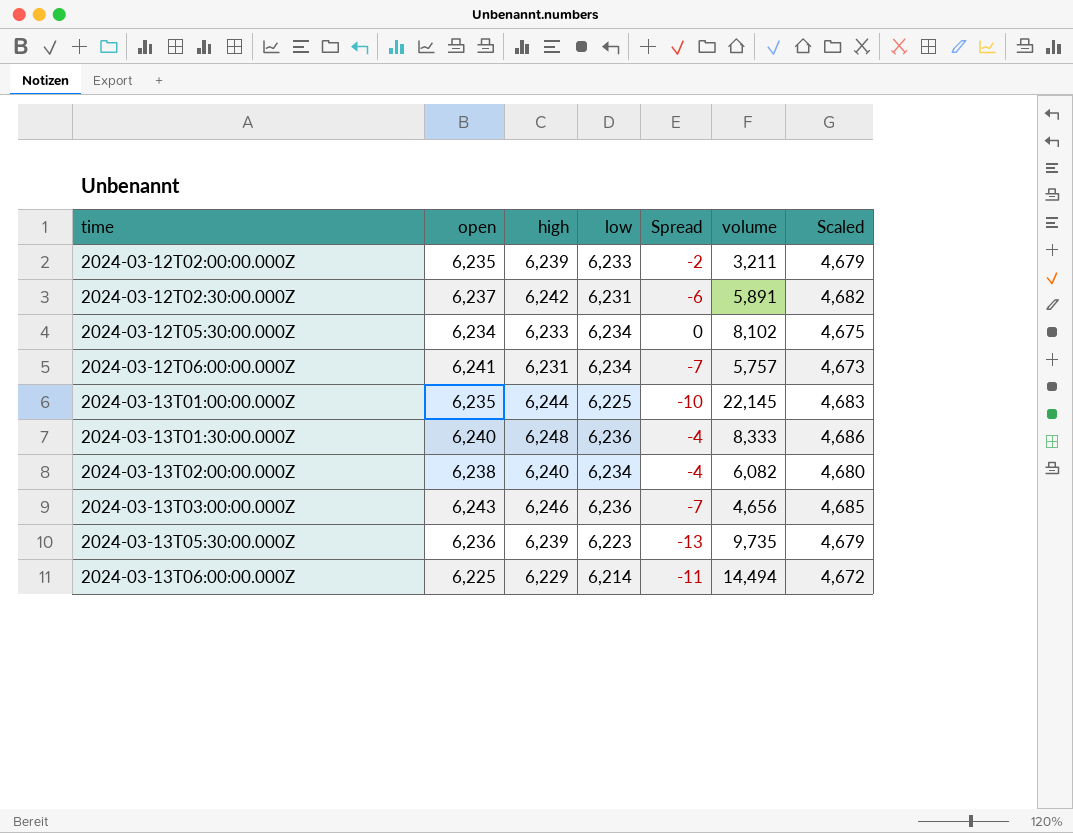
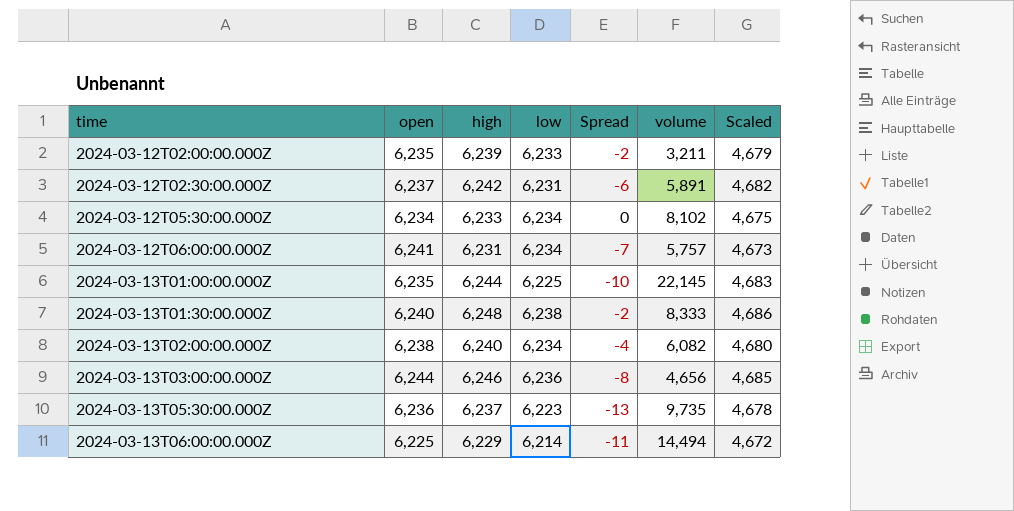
2024-03-13T01:30:00.000Z | low: 6,236 -> 6,238
2024-03-13T01:30:00.000Z | Spread: -4 -> -2
2024-03-13T03:00:00.000Z | open: 6,243 -> 6,244
2024-03-13T03:00:00.000Z | Spread: -7 -> -8
2024-03-13T05:30:00.000Z | high: 6,239 -> 6,237
2024-03-13T05:30:00.000Z | Scaled: 4,679 -> 4,678

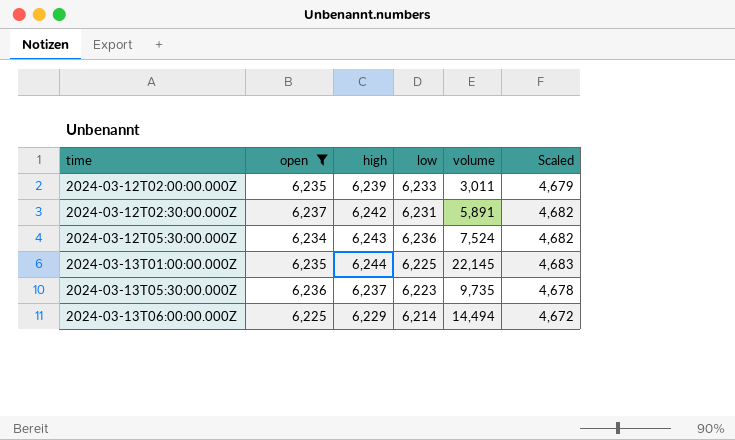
filter: none -> open <= 6,237
column Spread | formula: [low] - [open] -> none
2024-03-12T02:00:00.000Z | volume: 3,211 -> 3,011
2024-03-12T05:30:00.000Z | high: 6,233 -> 6,243
2024-03-12T05:30:00.000Z | low: 6,234 -> 6,236
2024-03-12T05:30:00.000Z | volume: 8,102 -> 7,524
2024-03-12T05:30:00.000Z | Scaled: 4,675 -> 4,682

